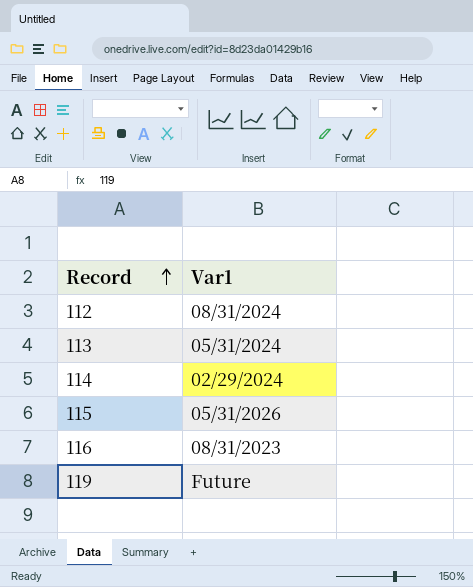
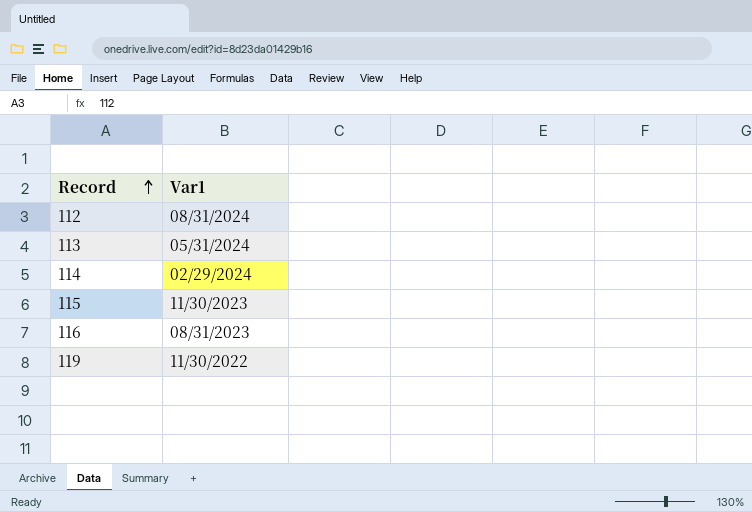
115 | Var1: 05/31/2026 -> 11/30/2023
119 | Var1: Future -> 11/30/2022

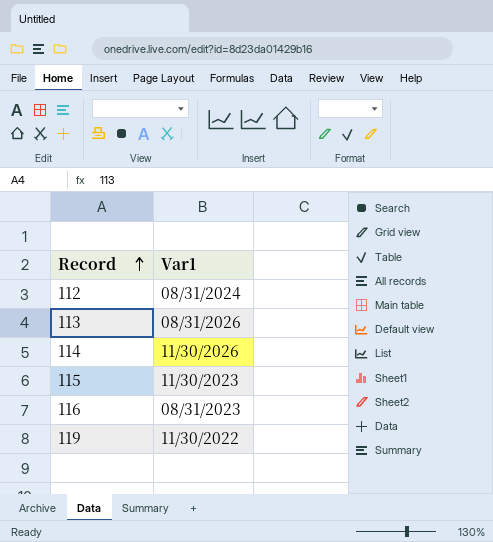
113 | Var1: 05/31/2024 -> 08/31/2026
114 | Var1: 02/29/2024 -> 11/30/2026

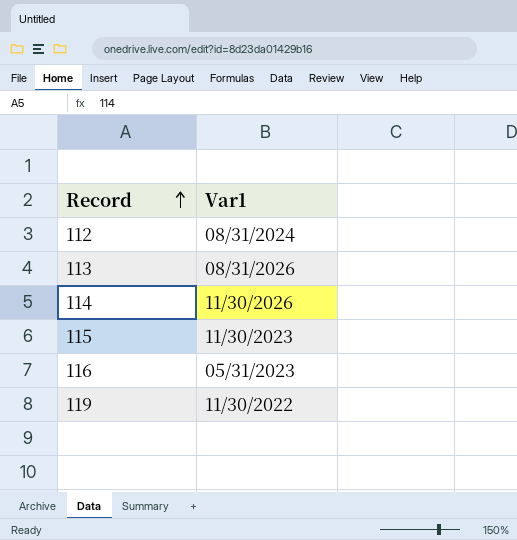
116 | Var1: 08/31/2023 -> 05/31/2023

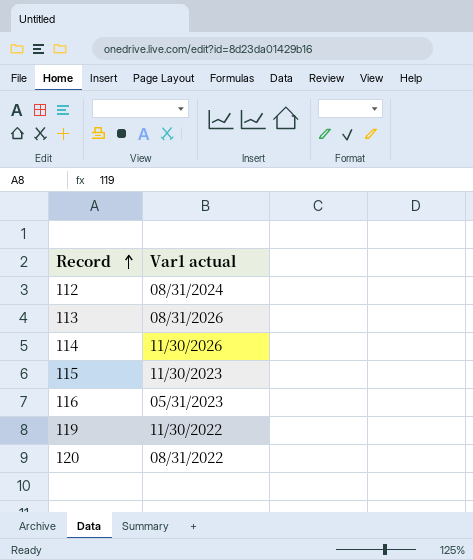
column name: Var1 -> Var1 actual
row 120: none -> 08/31/2022

